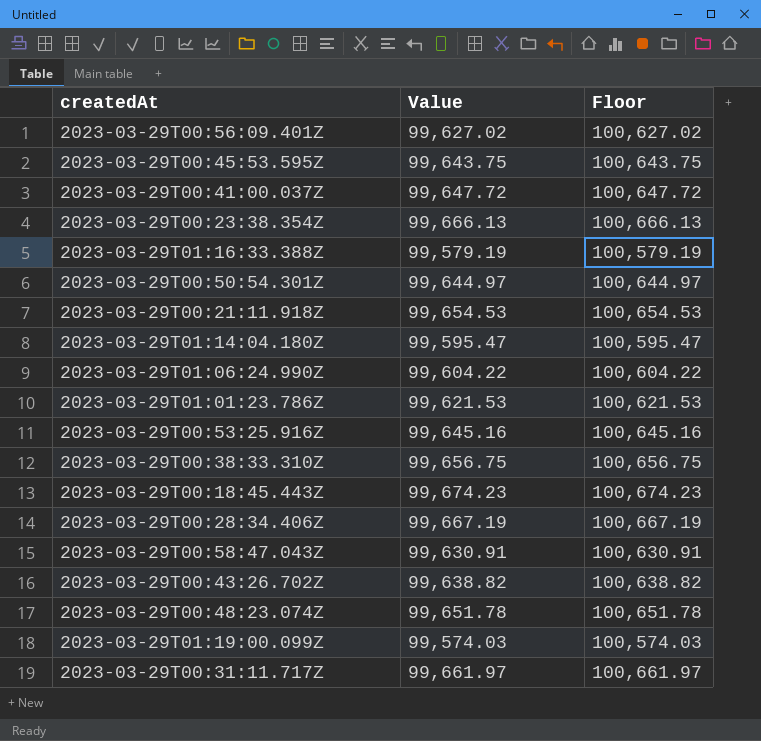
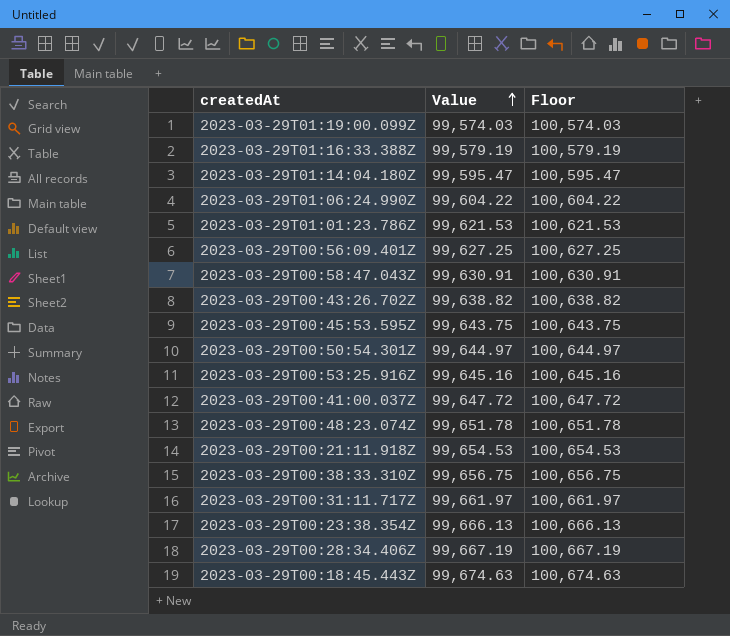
row order: none -> Value ascending
2023-03-29T00:56:09.401Z | Value: 99,627.02 -> 99,627.25
2023-03-29T00:56:09.401Z | Floor: 100,627.02 -> 100,627.25
2023-03-29T00:18:45.443Z | Value: 99,674.23 -> 99,674.63
2023-03-29T00:18:45.443Z | Floor: 100,674.23 -> 100,674.63

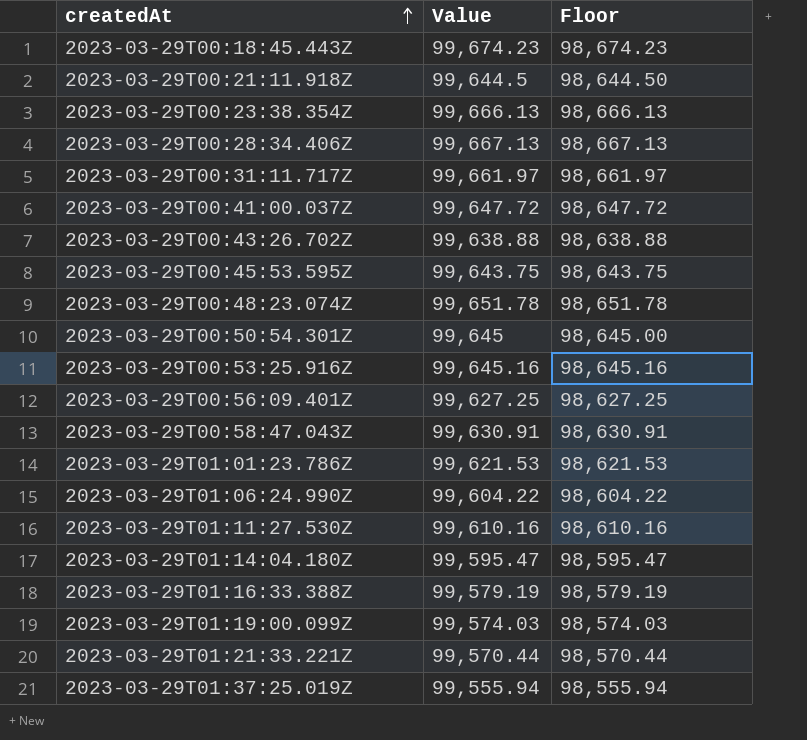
row order: Value ascending -> createdAt ascending
column Floor | formula: [Value] + 1000 -> [Value] - 1000
row 2023-03-29T00:38:33.310Z: 99,656.75 | 100,656.75 -> none
2023-03-29T00:18:45.443Z | Value: 99,674.63 -> 99,674.23
2023-03-29T00:21:11.918Z | Value: 99,654.53 -> 99,644.5
2023-03-29T00:28:34.406Z | Value: 99,667.19 -> 99,667.13
2023-03-29T00:43:26.702Z | Value: 99,638.82 -> 99,638.88
2023-03-29T00:50:54.301Z | Value: 99,644.97 -> 99,645
row 2023-03-29T01:11:27.530Z: none -> 99,610.16 | 98,610.16
row 2023-03-29T01:21:33.221Z: none -> 99,570.44 | 98,570.44
row 2023-03-29T01:37:25.019Z: none -> 99,555.94 | 98,555.94

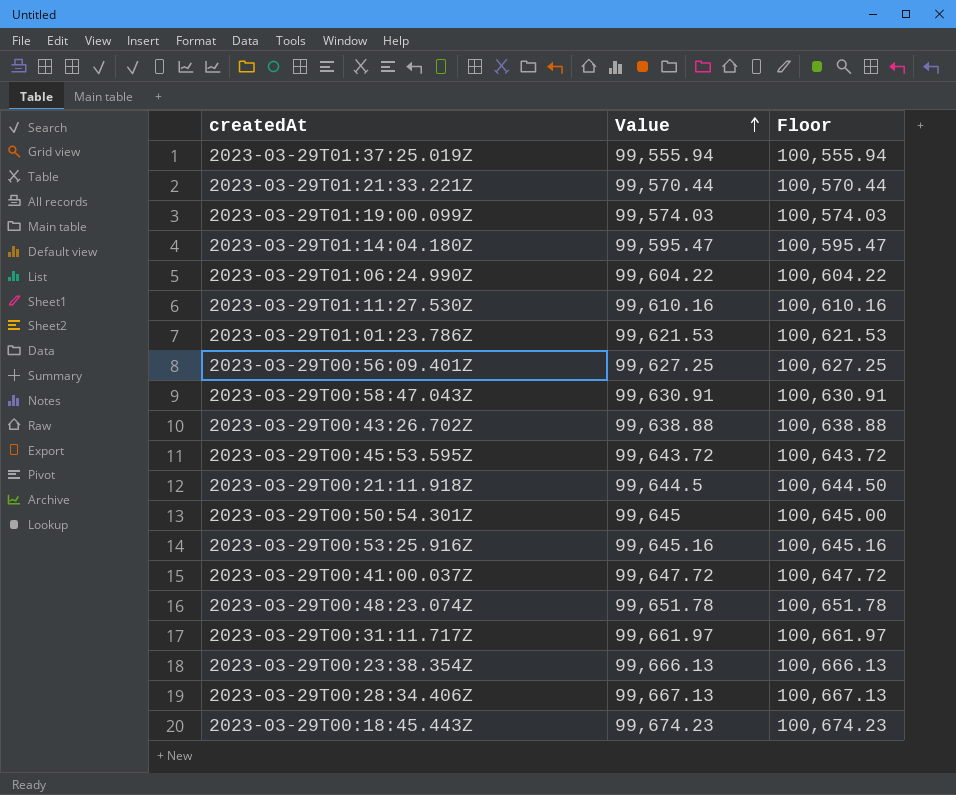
row order: createdAt ascending -> Value ascending
column Floor | formula: [Value] - 1000 -> [Value] + 1000
row 2023-03-29T01:16:33.388Z: 99,579.19 | 98,579.19 -> none
2023-03-29T00:45:53.595Z | Value: 99,643.75 -> 99,643.72

